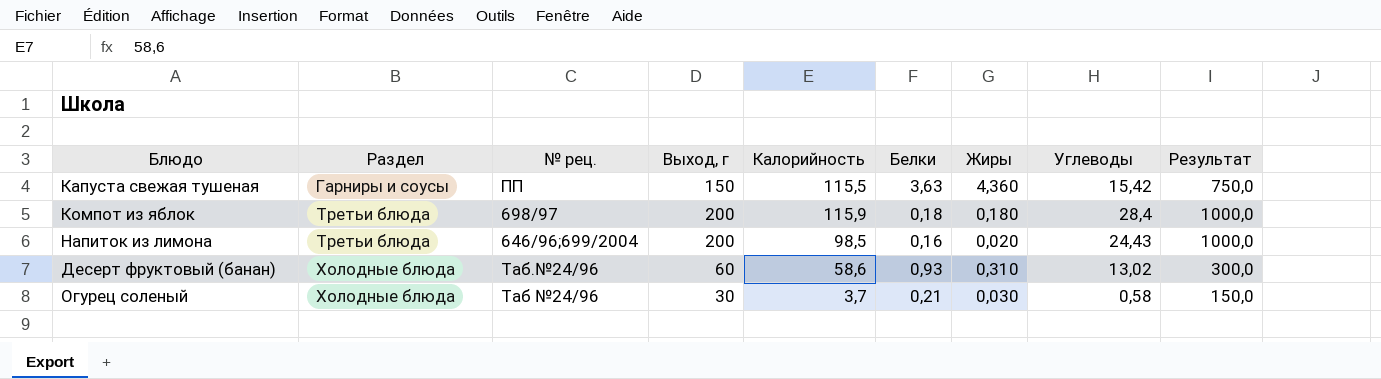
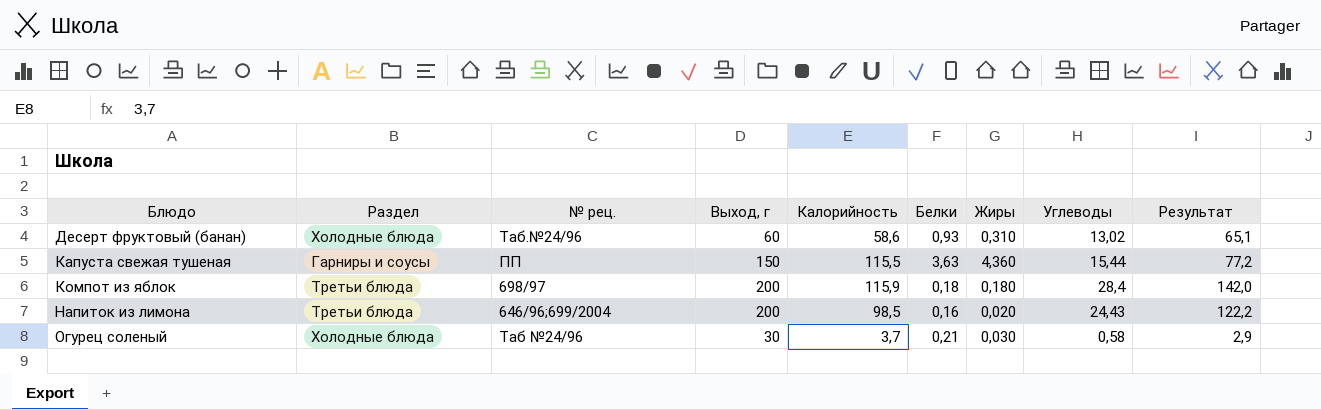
row order: Раздел ascending -> Блюдо ascending
column Результат | formula: [Выход, г] * 5 -> [Углеводы] * 5
Капуста свежая тушеная | Углеводы: 15,42 -> 15,44

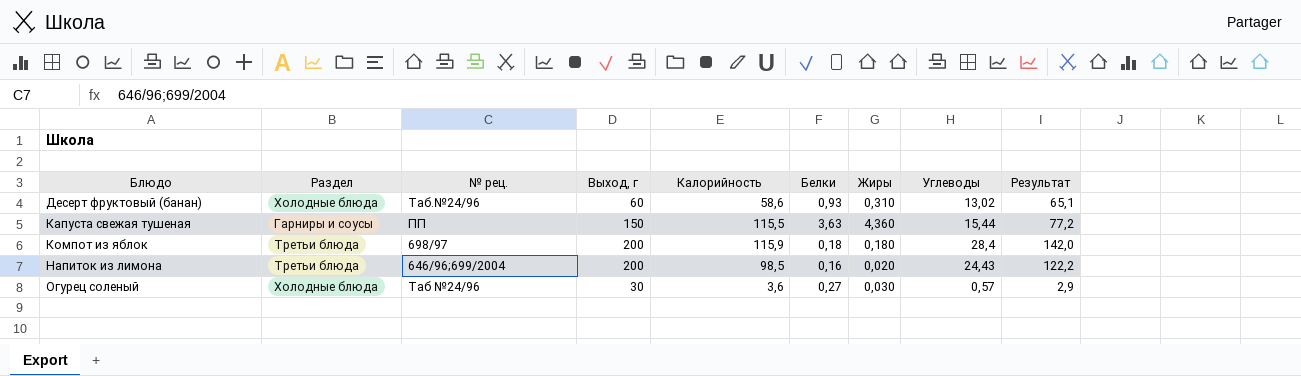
Огурец соленый | Калорийность: 3,7 -> 3,6
Огурец соленый | Белки: 0,21 -> 0,27
Огурец соленый | Углеводы: 0,58 -> 0,57

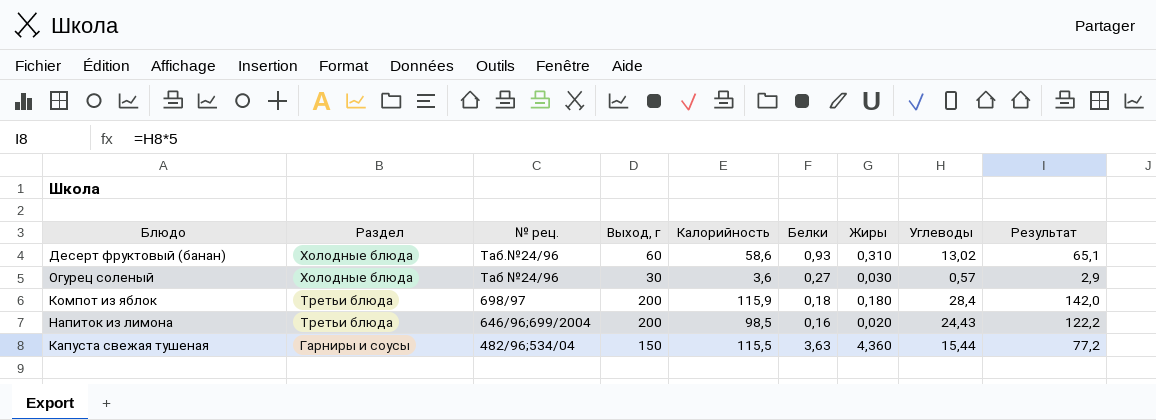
row order: Блюдо ascending -> Раздел descending
Капуста свежая тушеная | № рец.: ПП -> 482/96;534/04

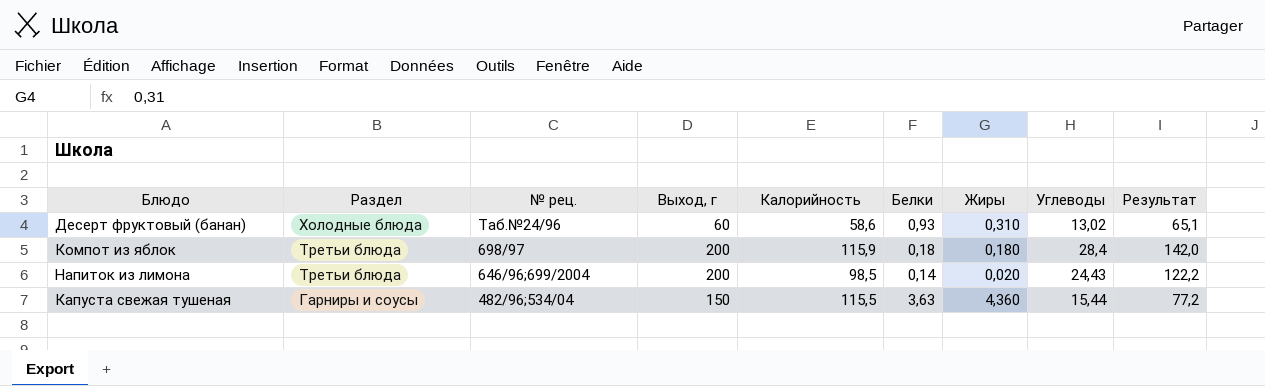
row Огурец соленый: Холодные блюда | Таб №24/96 | 30 | 3,6 | 0,27 | 0,030 | 0,57 | 2,9 -> none
Напиток из лимона | Белки: 0,16 -> 0,14

